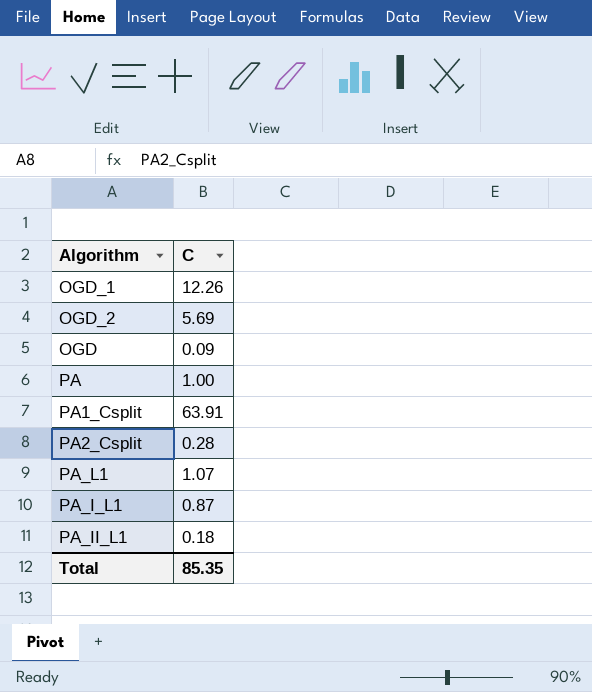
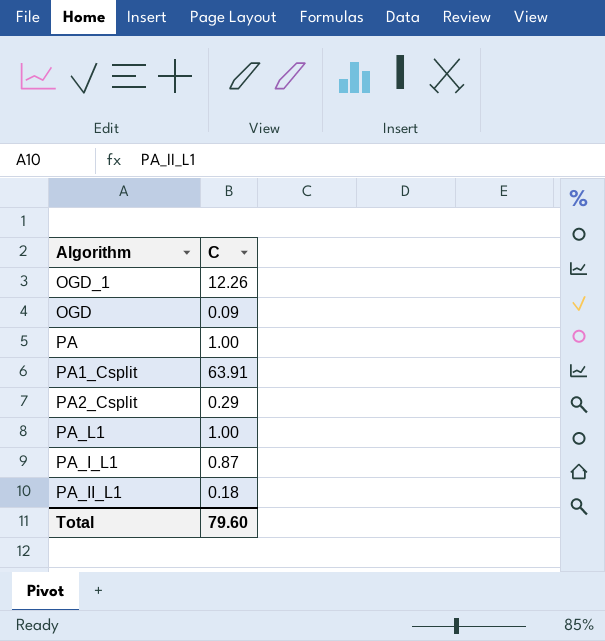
row OGD_2: 5.69 -> none
PA2_Csplit | C: 0.28 -> 0.29
PA_L1 | C: 1.07 -> 1.00
Total | C: 85.35 -> 79.60

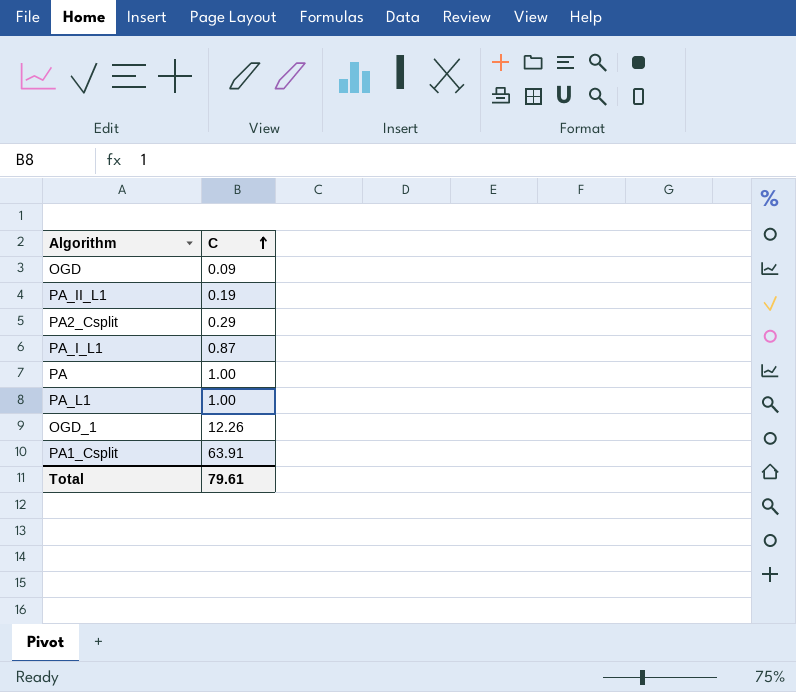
row order: none -> C ascending
PA_II_L1 | C: 0.18 -> 0.19
Total | C: 79.60 -> 79.61

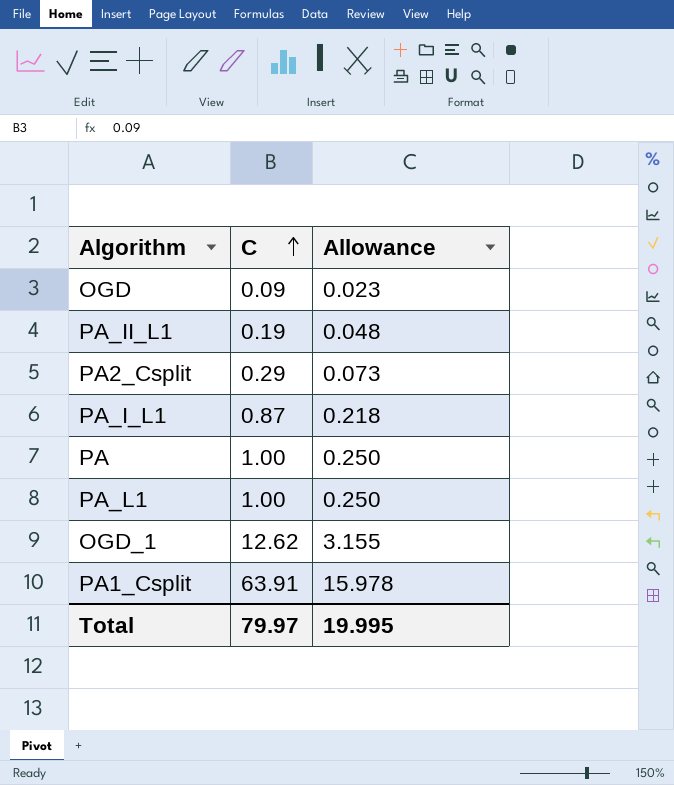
column Allowance | formula: none -> [C] * 0.25
OGD_1 | C: 12.26 -> 12.62
Total | C: 79.61 -> 79.97

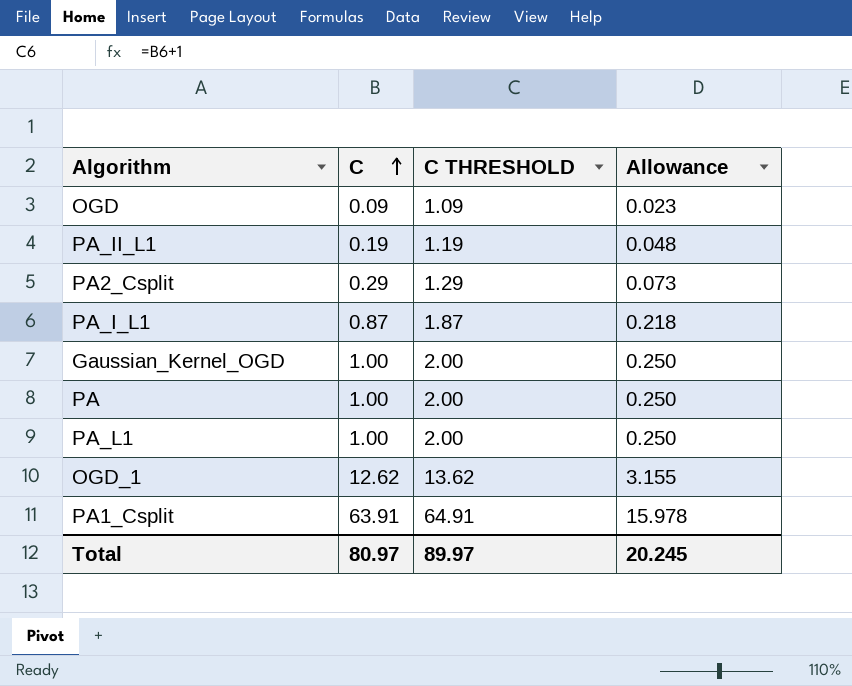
column C THRESHOLD | formula: none -> [C] + 1
row Gaussian_Kernel_OGD: none -> 1.00 | 2.00 | 0.250
Total | C: 79.97 -> 80.97
Total | Allowance: 19.995 -> 20.245

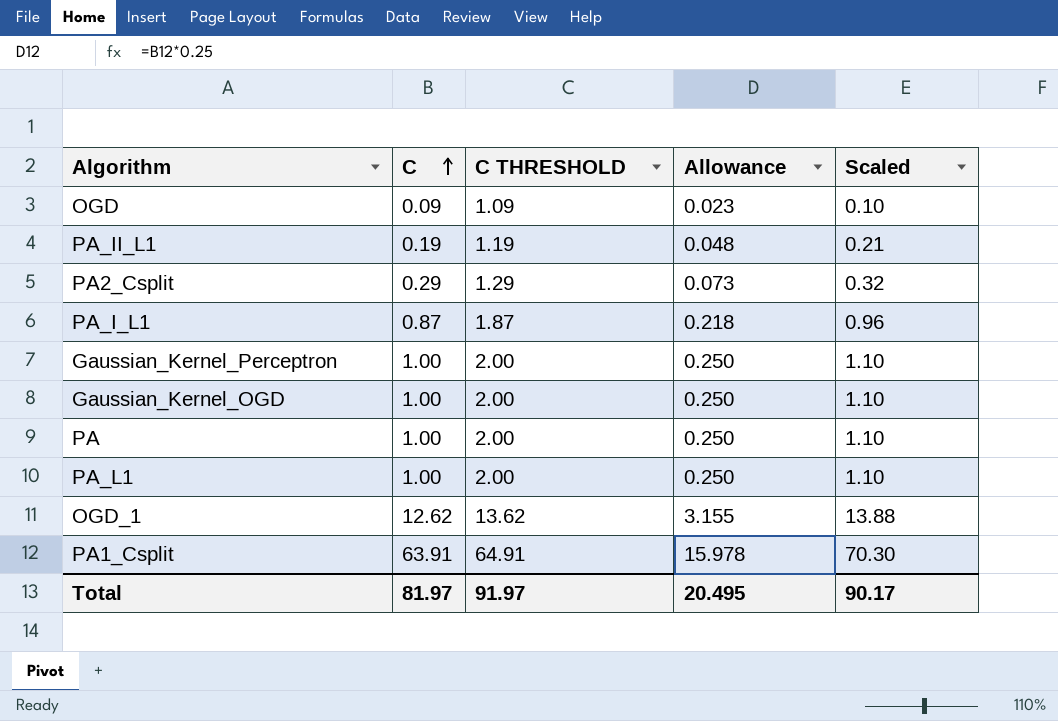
column Scaled | formula: none -> [C] * 1.1
row Gaussian_Kernel_Perceptron: none -> 1.00 | 2.00 | 0.250 | 1.10
Total | C: 80.97 -> 81.97
Total | C THRESHOLD: 89.97 -> 91.97
Total | Allowance: 20.245 -> 20.495

